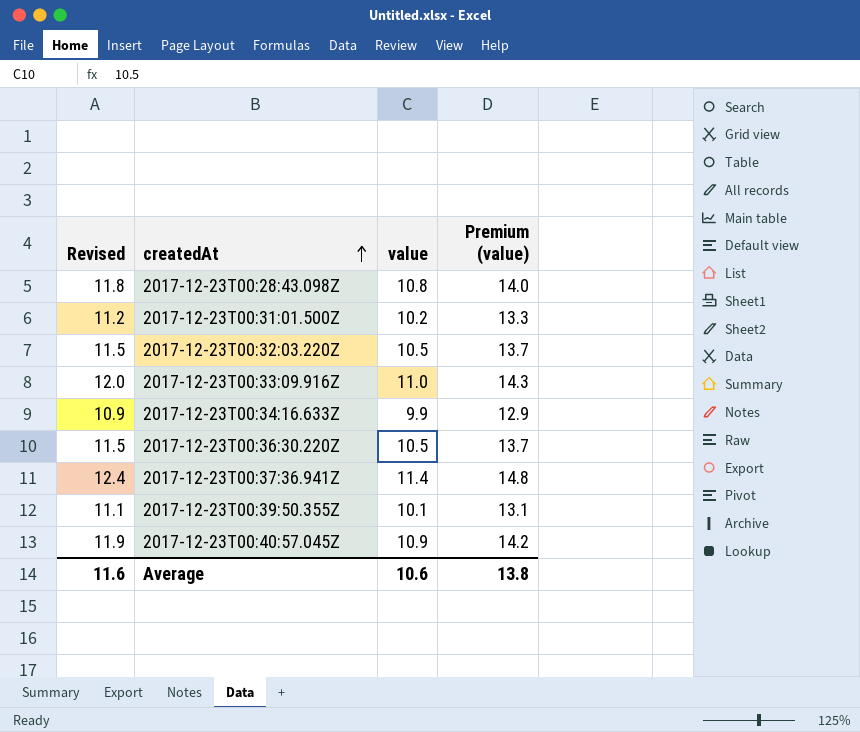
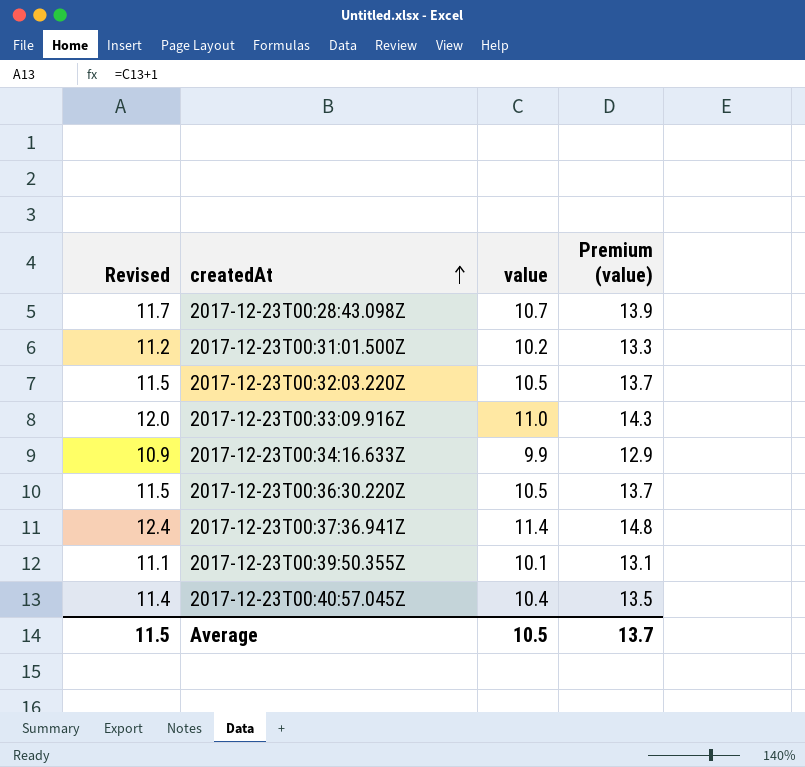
2017-12-23T00:28:43.098Z | Revised: 11.8 -> 11.7
2017-12-23T00:28:43.098Z | value: 10.8 -> 10.7
2017-12-23T00:28:43.098Z | Premium (value): 14.0 -> 13.9
2017-12-23T00:40:57.045Z | Revised: 11.9 -> 11.4
2017-12-23T00:40:57.045Z | value: 10.9 -> 10.4
2017-12-23T00:40:57.045Z | Premium (value): 14.2 -> 13.5
Average | Revised: 11.6 -> 11.5
Average | value: 10.6 -> 10.5
Average | Premium (value): 13.8 -> 13.7

